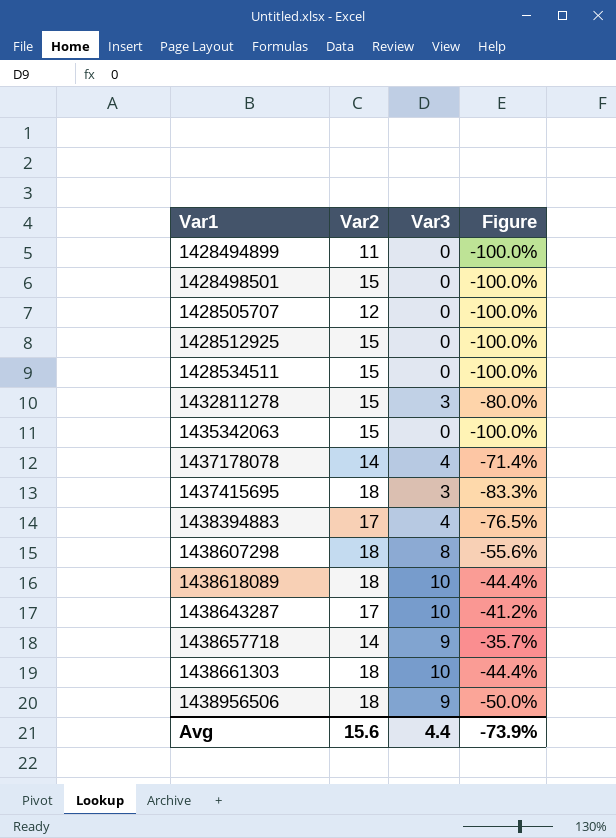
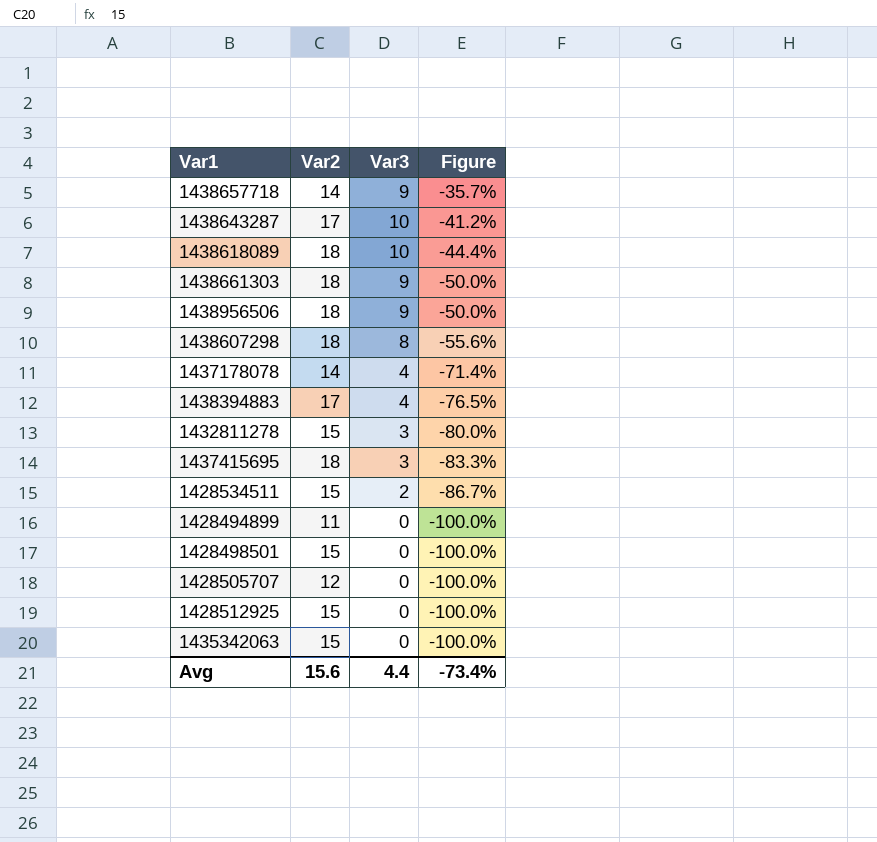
row order: Var1 ascending -> Figure descending
1438661303 | Var3: 10 -> 9
1438661303 | Figure: -44.4% -> -50.0%
1428534511 | Var3: 0 -> 2
1428534511 | Figure: -100.0% -> -86.7%
Avg | Figure: -73.9% -> -73.4%

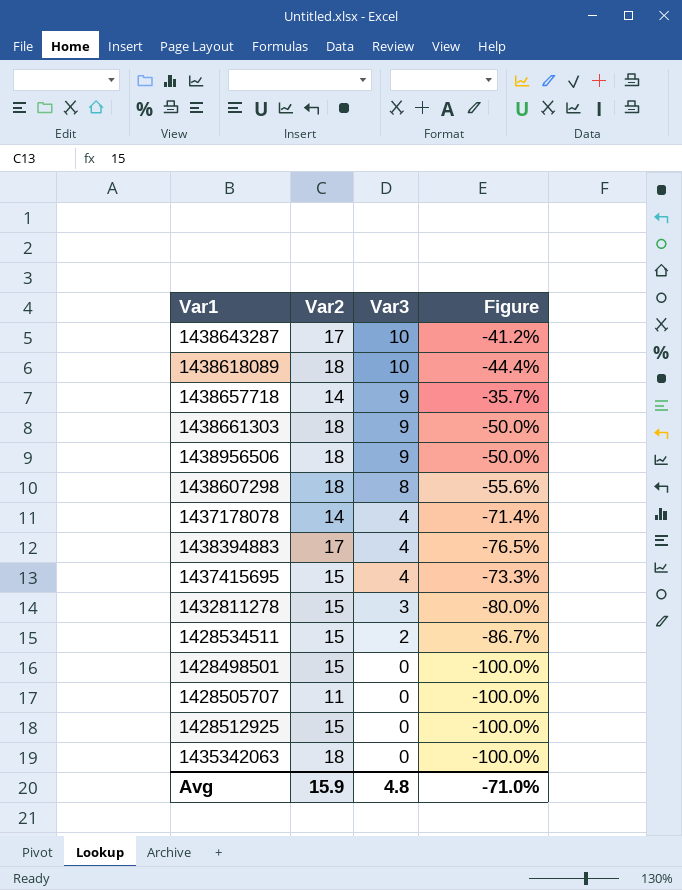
row order: Figure descending -> Var3 descending
row 1428494899: 11 | 0 | -100.0% -> none
1437415695 | Var2: 18 -> 15
1437415695 | Var3: 3 -> 4
1437415695 | Figure: -83.3% -> -73.3%
1428505707 | Var2: 12 -> 11
1435342063 | Var2: 15 -> 18
Avg | Var2: 15.6 -> 15.9
Avg | Var3: 4.4 -> 4.8
Avg | Figure: -73.4% -> -71.0%

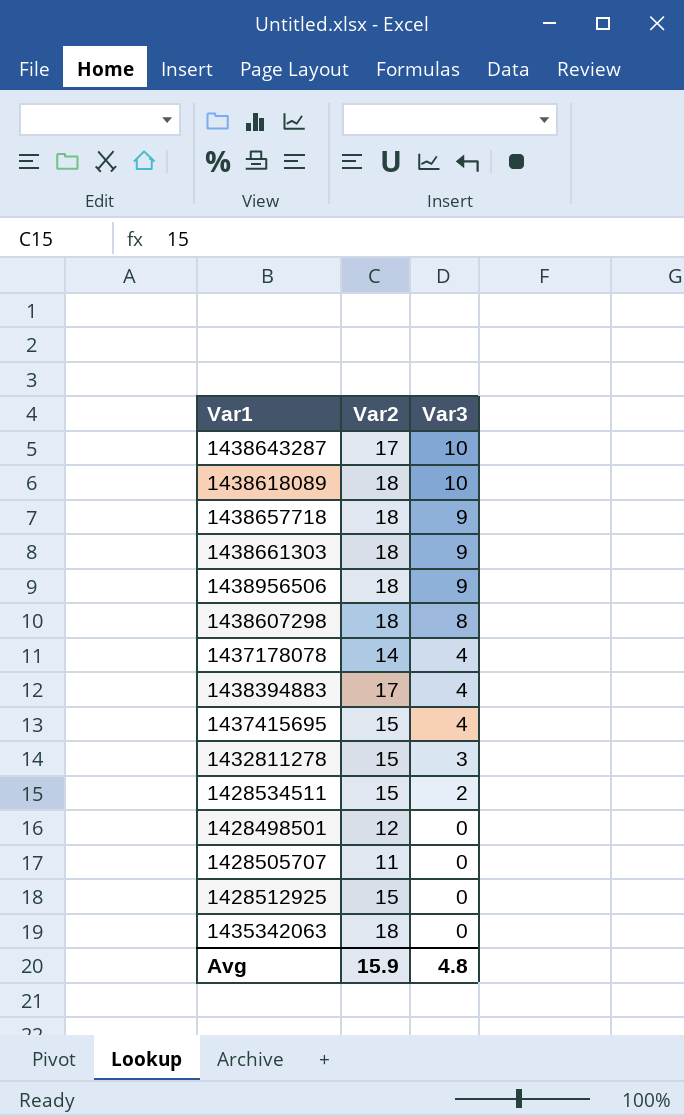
column Figure | formula: ([Var3] - [Var2]) / [Var2] -> none
1438657718 | Var2: 14 -> 18
1428498501 | Var2: 15 -> 12

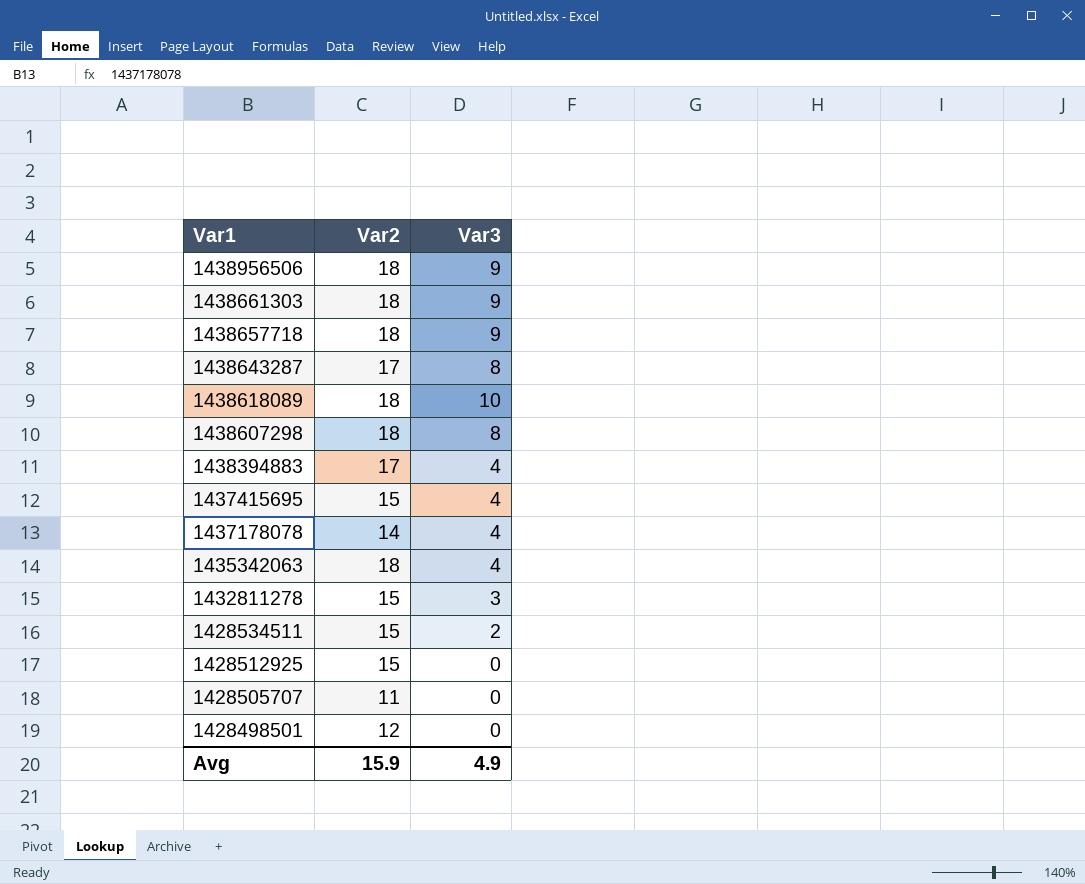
row order: Var3 descending -> Var1 descending
1438643287 | Var3: 10 -> 8
1435342063 | Var3: 0 -> 4
Avg | Var3: 4.8 -> 4.9

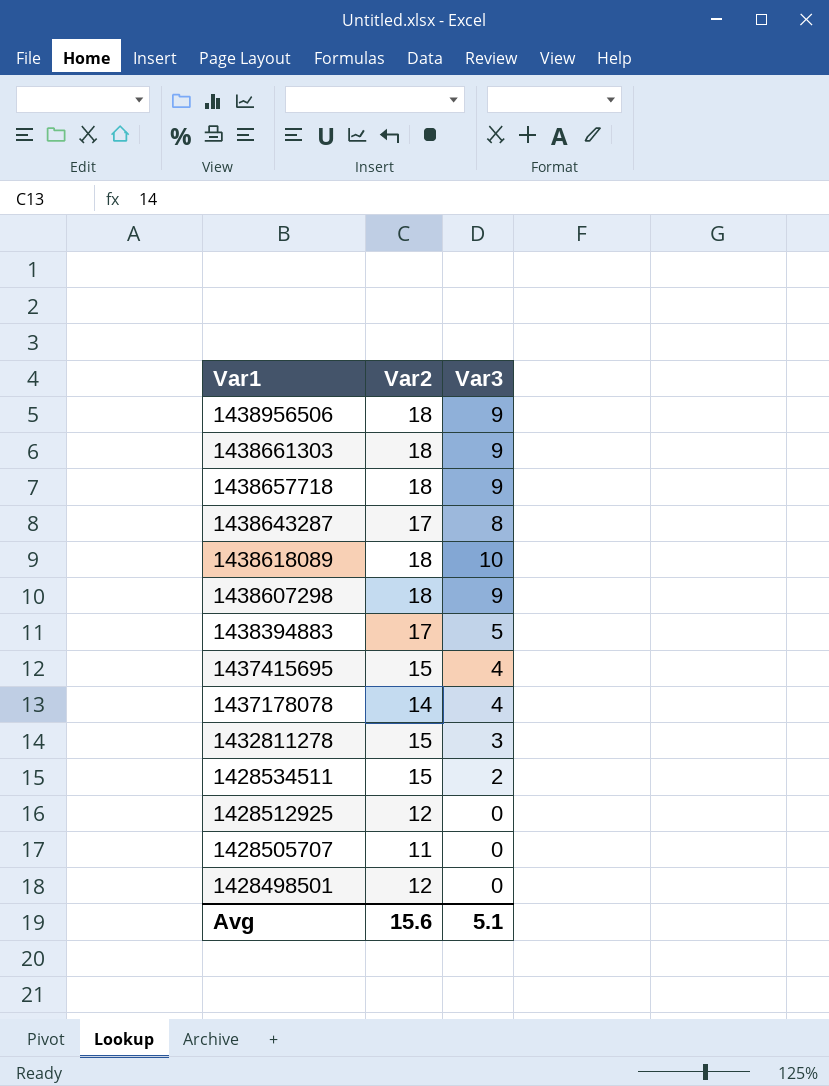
row 1435342063: 18 | 4 -> none
1438607298 | Var3: 8 -> 9
1438394883 | Var3: 4 -> 5
1428512925 | Var2: 15 -> 12
Avg | Var2: 15.9 -> 15.6
Avg | Var3: 4.9 -> 5.1

